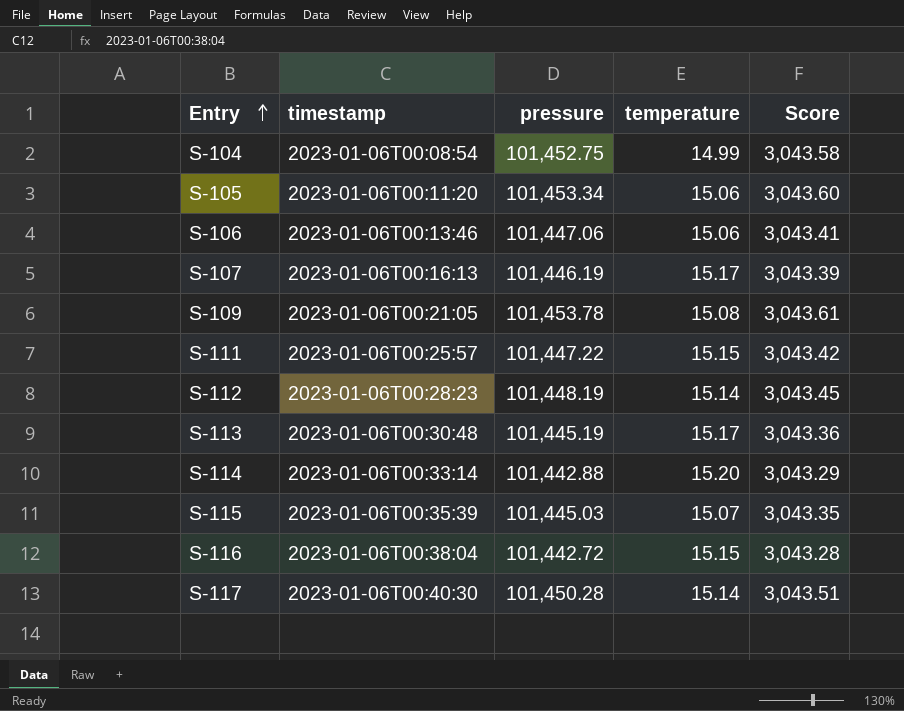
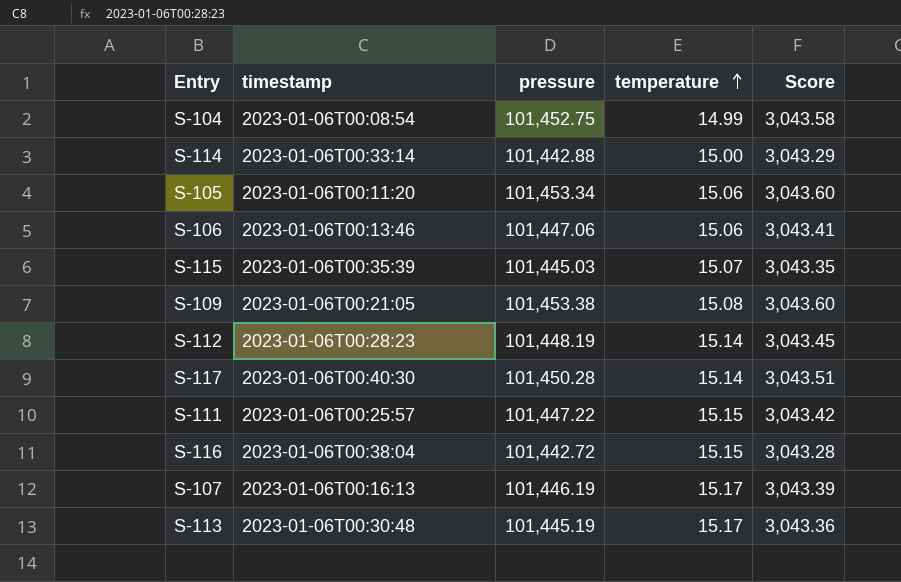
row order: Entry ascending -> temperature ascending
S-114 | temperature: 15.20 -> 15.00
S-109 | pressure: 101,453.78 -> 101,453.38
S-109 | Score: 3,043.61 -> 3,043.60

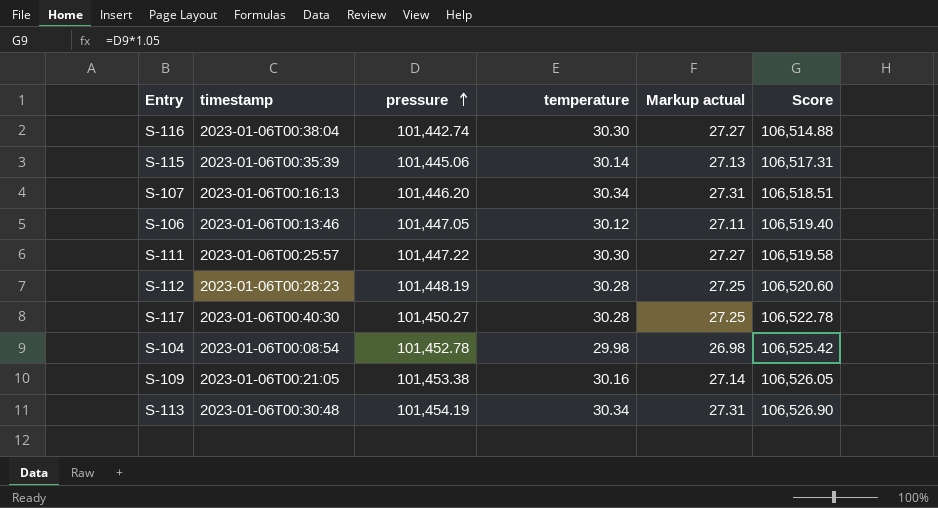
row order: temperature ascending -> pressure ascending
column Markup actual | formula: none -> [temperature] * 0.9
column Score | formula: [pressure] * 0.03 -> [pressure] * 1.05
row S-114: 2023-01-06T00:33:14 | 101,442.88 | 15.00 | 3,043.29 -> none
row S-105: 2023-01-06T00:11:20 | 101,453.34 | 15.06 | 3,043.60 -> none
S-116 | pressure: 101,442.72 -> 101,442.74
S-116 | temperature: 15.15 -> 30.30
S-115 | pressure: 101,445.03 -> 101,445.06
S-115 | temperature: 15.07 -> 30.14
S-107 | pressure: 101,446.19 -> 101,446.20
S-107 | temperature: 15.17 -> 30.34
S-106 | pressure: 101,447.06 -> 101,447.05
S-106 | temperature: 15.06 -> 30.12
S-111 | temperature: 15.15 -> 30.30
S-112 | temperature: 15.14 -> 30.28
S-117 | pressure: 101,450.28 -> 101,450.27
S-117 | temperature: 15.14 -> 30.28
S-104 | pressure: 101,452.75 -> 101,452.78
S-104 | temperature: 14.99 -> 29.98
S-109 | temperature: 15.08 -> 30.16
S-113 | pressure: 101,445.19 -> 101,454.19
S-113 | temperature: 15.17 -> 30.34

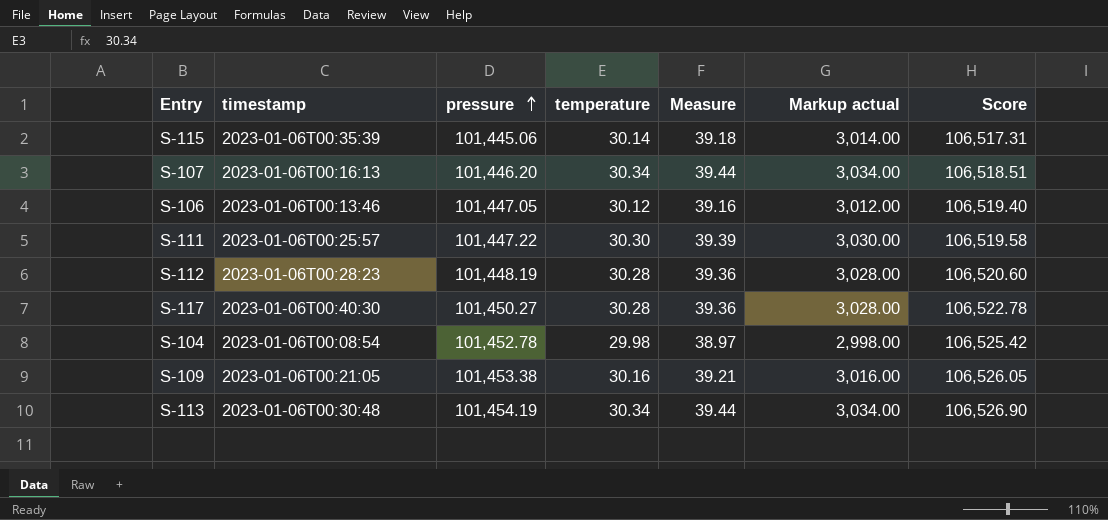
column Measure | formula: none -> [temperature] * 1.3
column Markup actual | formula: [temperature] * 0.9 -> [temperature] * 100
row S-116: 2023-01-06T00:38:04 | 101,442.74 | 30.30 | 27.27 | 106,514.88 -> none

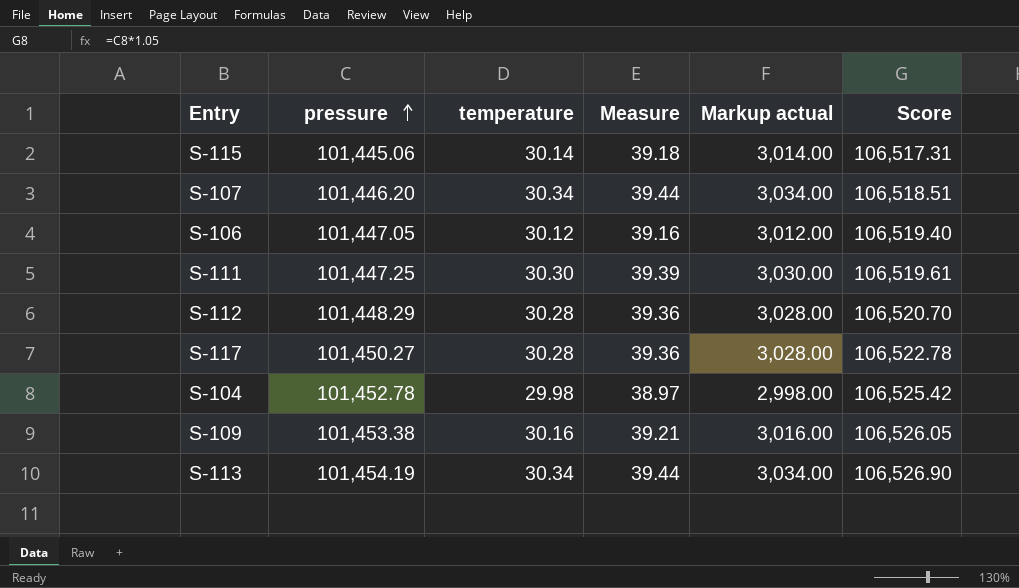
column timestamp | position: 2 -> none
S-111 | pressure: 101,447.22 -> 101,447.25
S-111 | Score: 106,519.58 -> 106,519.61
S-112 | pressure: 101,448.19 -> 101,448.29
S-112 | Score: 106,520.60 -> 106,520.70

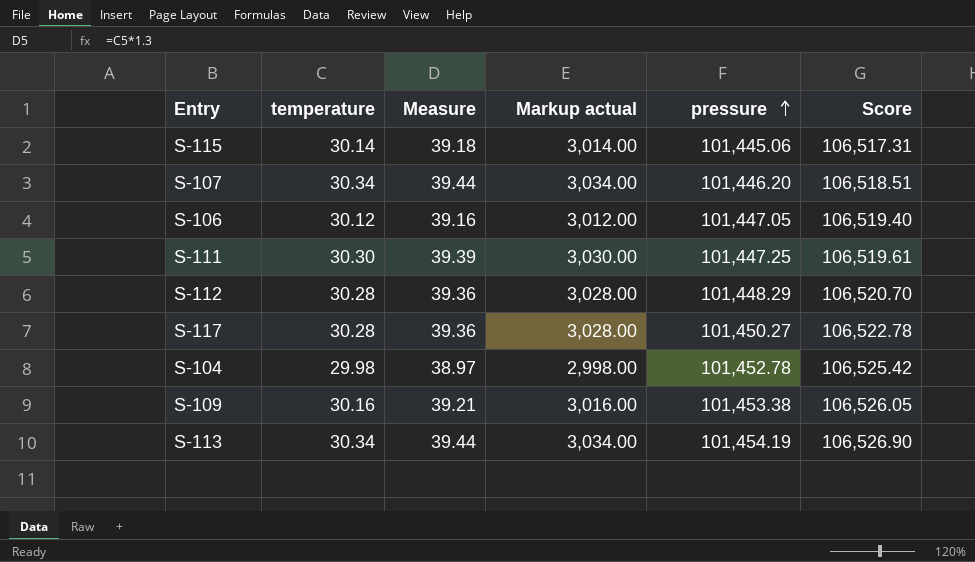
column pressure | position: 2 -> 5

